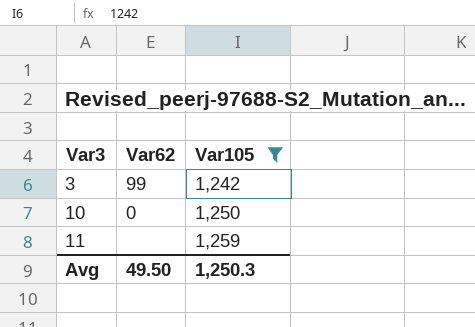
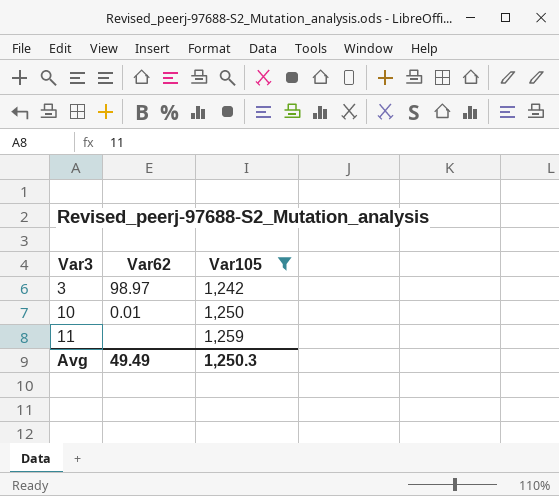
3 | Var62: 99 -> 98.97
10 | Var62: 0 -> 0.01
Avg | Var62: 49.50 -> 49.49

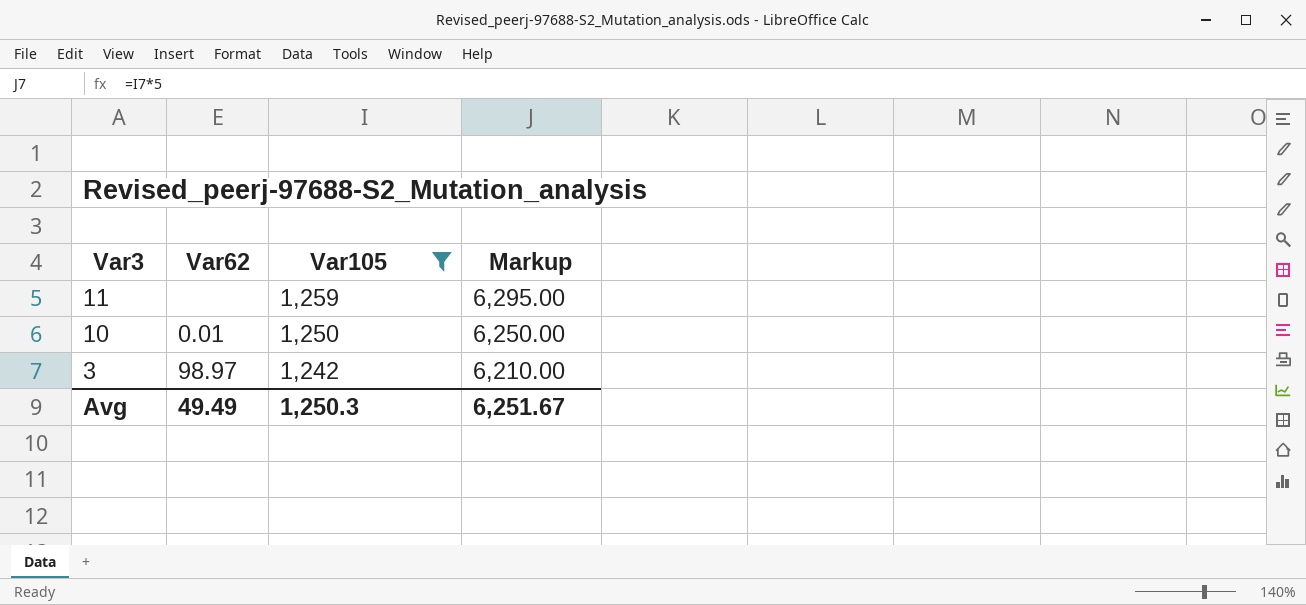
row order: Var3 ascending -> Var3 descending
column Markup | formula: none -> [Var105] * 5

